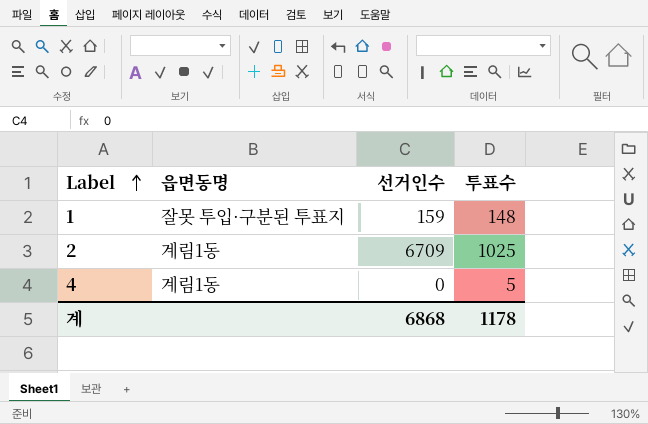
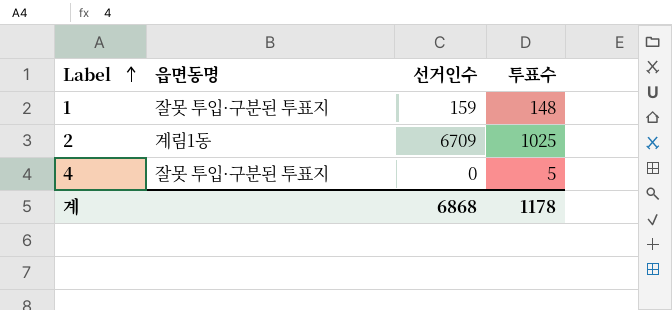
4 | 읍면동명: 계림1동 -> 잘못 투입·구분된 투표지

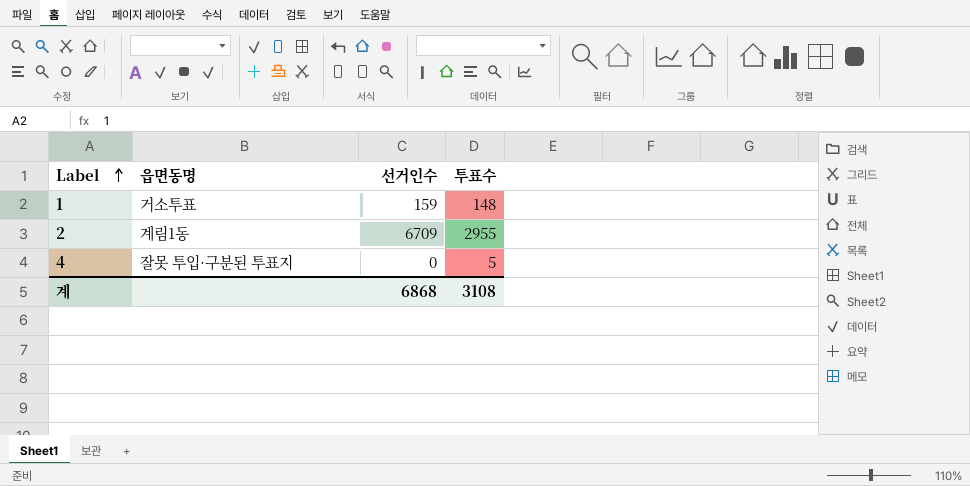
1 | 읍면동명: 잘못 투입·구분된 투표지 -> 거소투표
2 | 투표수: 1025 -> 2955
계 | 투표수: 1178 -> 3108

